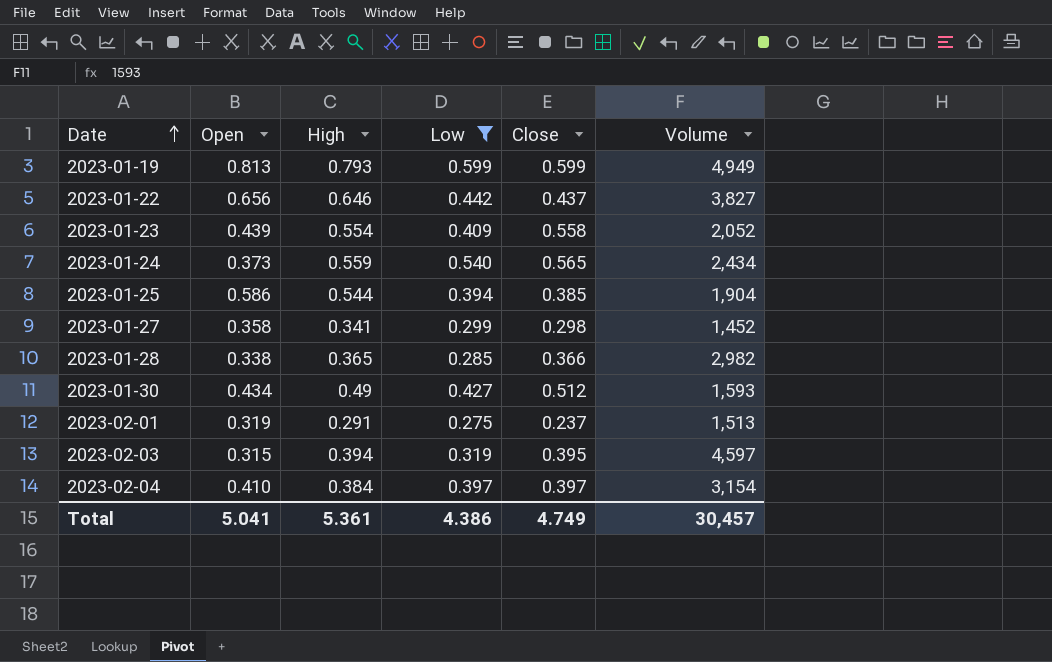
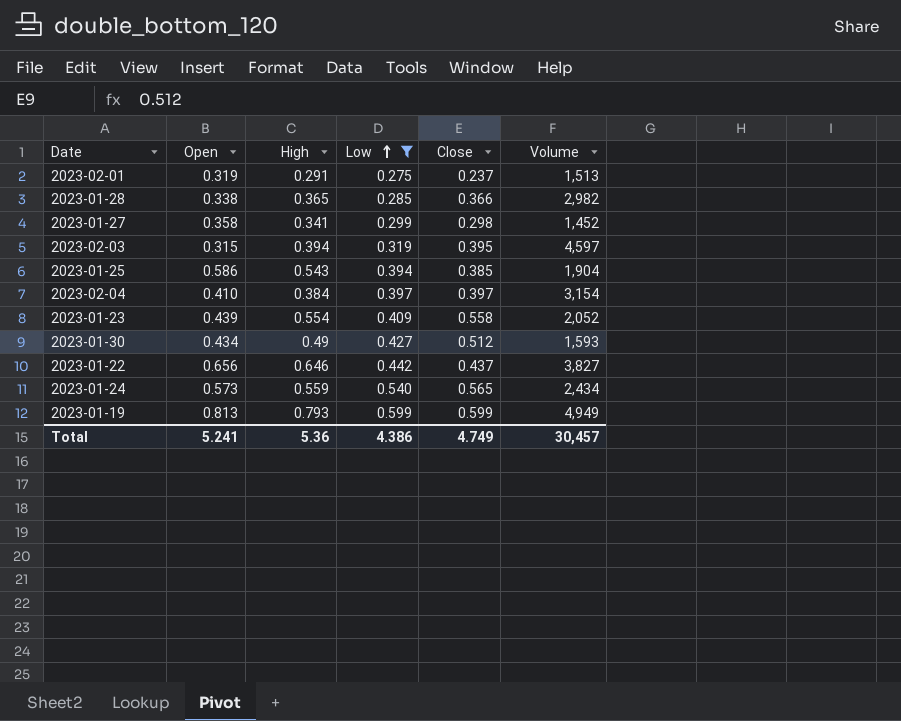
row order: Date ascending -> Low ascending
2023-01-25 | High: 0.544 -> 0.543
2023-01-24 | Open: 0.373 -> 0.573
Total | Open: 5.041 -> 5.241
Total | High: 5.361 -> 5.36

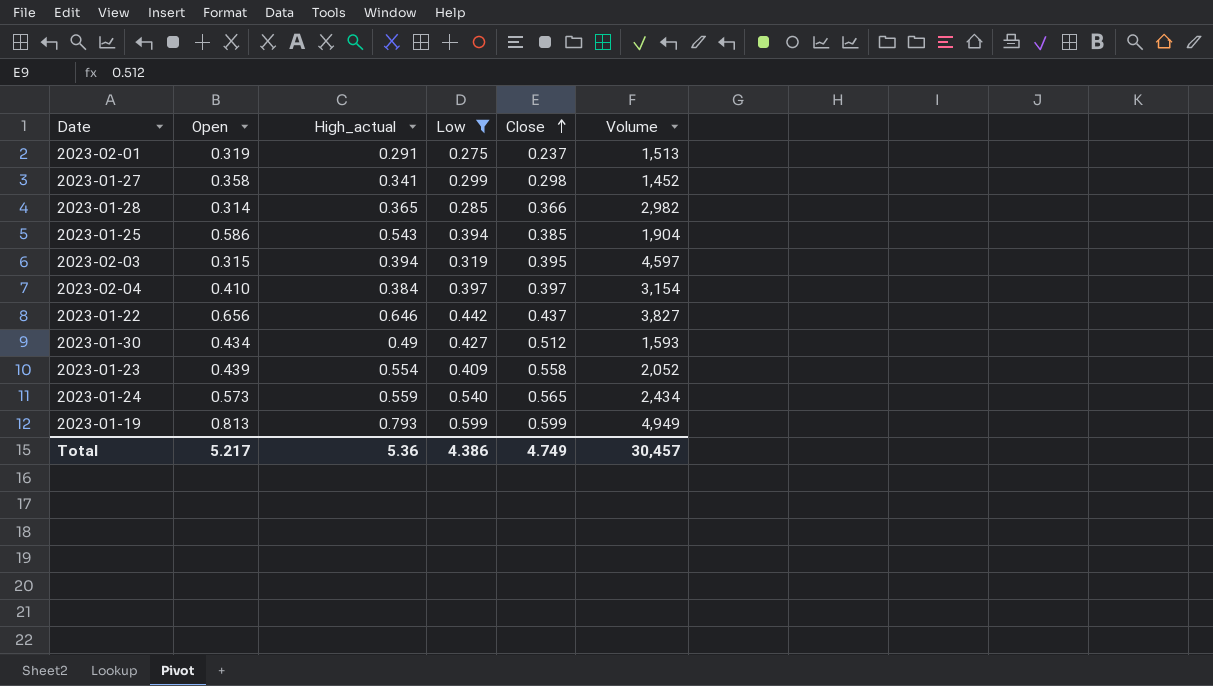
row order: Low ascending -> Close ascending
column name: High -> High_actual
2023-01-28 | Open: 0.338 -> 0.314
Total | Open: 5.241 -> 5.217

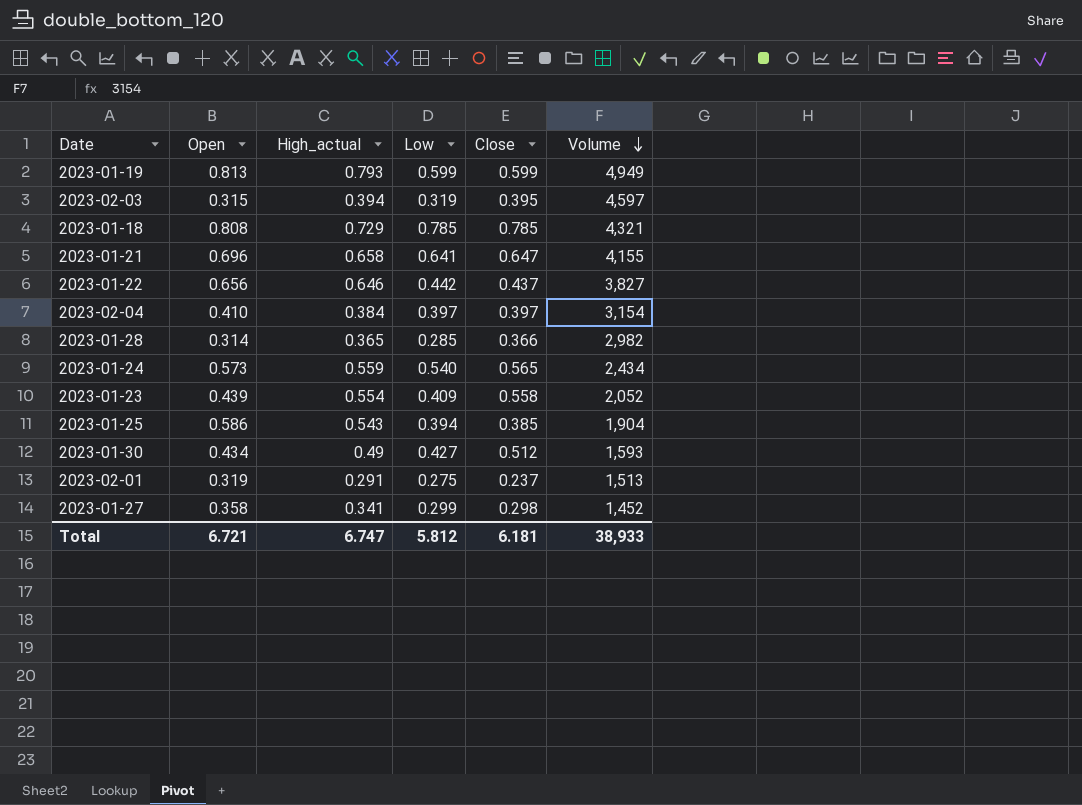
filter: Low <= 0.599 -> none
row order: Close ascending -> Volume descending
Total | Open: 5.217 -> 6.721
Total | High_actual: 5.36 -> 6.747
Total | Low: 4.386 -> 5.812
Total | Close: 4.749 -> 6.181
Total | Volume: 30,457 -> 38,933

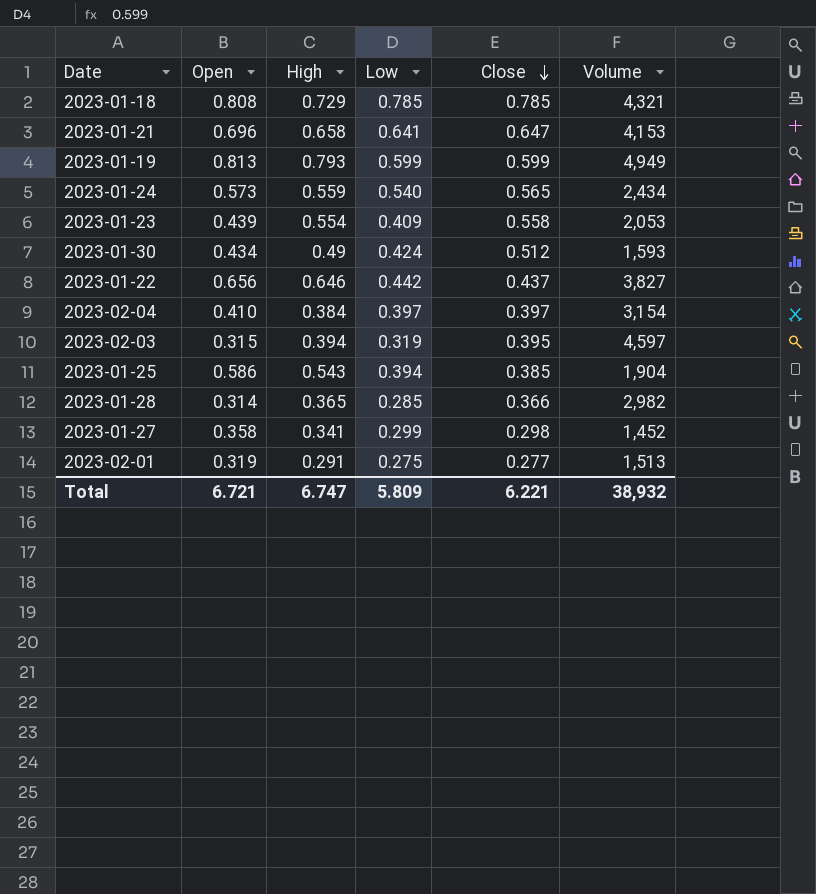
row order: Volume descending -> Close descending
column name: High_actual -> High
2023-01-21 | Volume: 4,155 -> 4,153
2023-01-23 | Volume: 2,052 -> 2,053
2023-01-30 | Low: 0.427 -> 0.424
2023-02-01 | Close: 0.237 -> 0.277
Total | Low: 5.812 -> 5.809
Total | Close: 6.181 -> 6.221
Total | Volume: 38,933 -> 38,932

